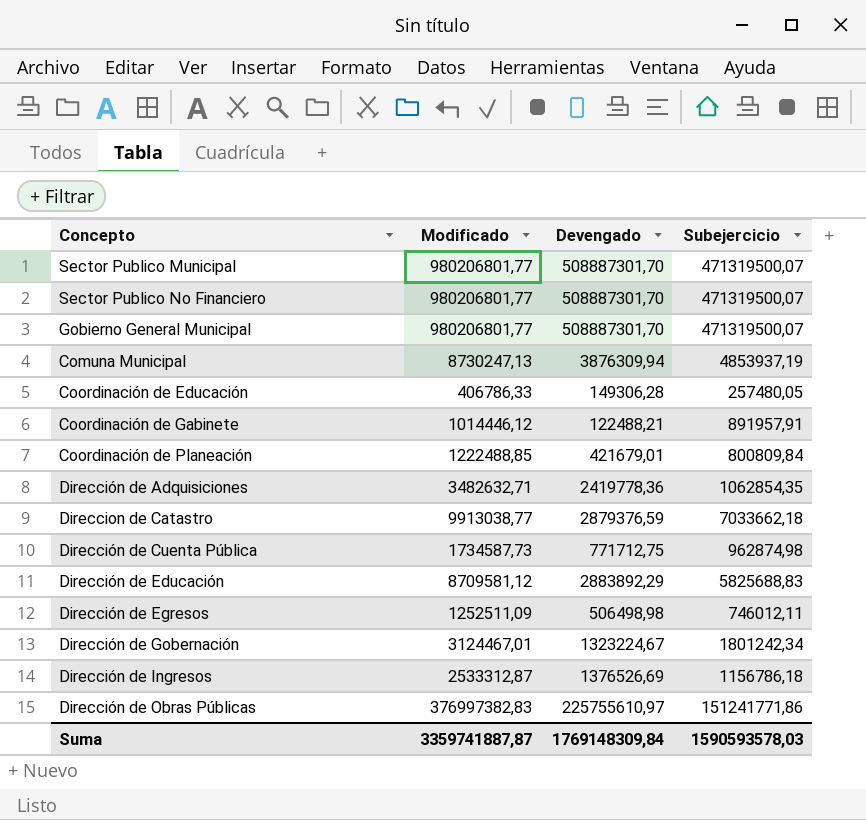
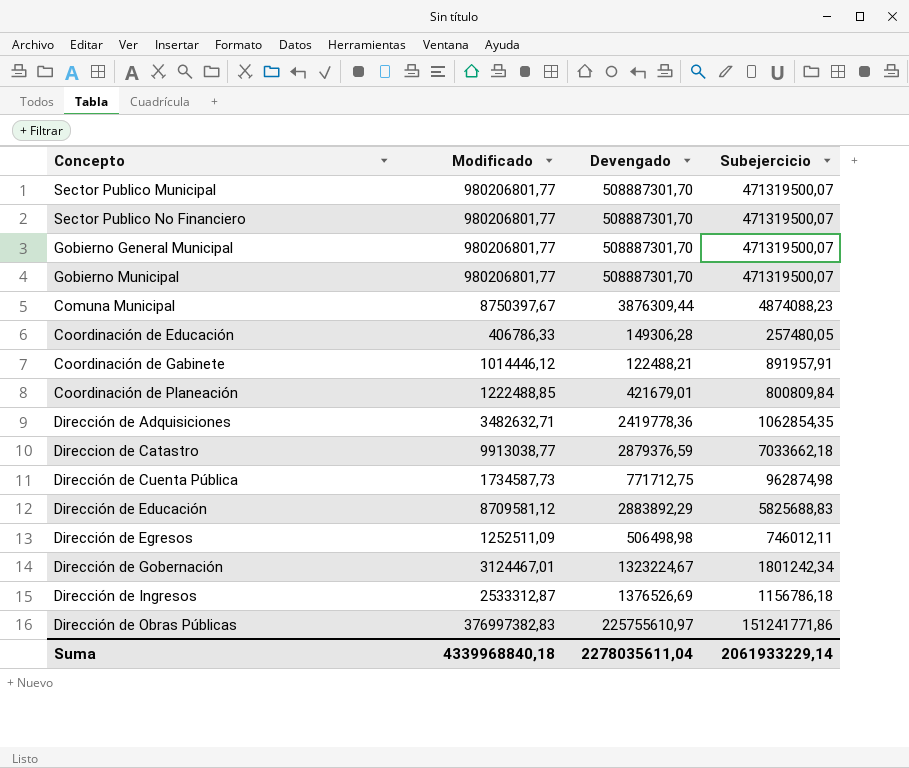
row Gobierno Municipal: none -> 980206801,77 | 508887301,70 | 471319500,07
Comuna Municipal | Modificado: 8730247,13 -> 8750397,67
Comuna Municipal | Devengado: 3876309,94 -> 3876309,44
Comuna Municipal | Subejercicio: 4853937,19 -> 4874088,23
Suma | Modificado: 3359741887,87 -> 4339968840,18
Suma | Devengado: 1769148309,84 -> 2278035611,04
Suma | Subejercicio: 1590593578,03 -> 2061933229,14

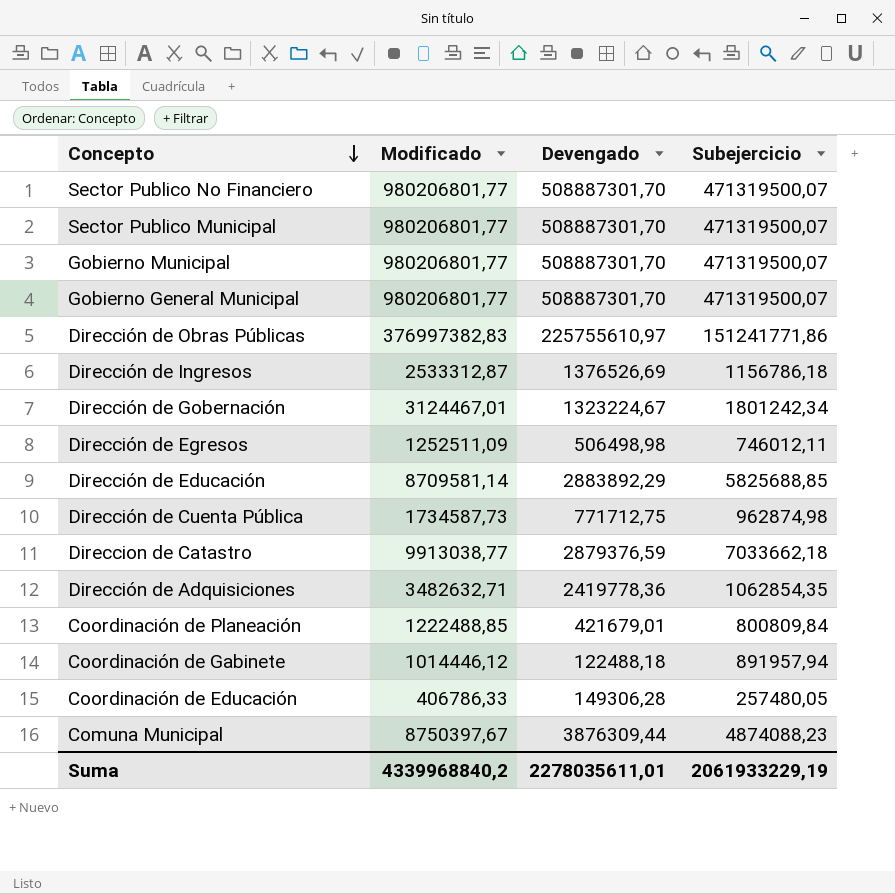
row order: none -> Concepto descending
Dirección de Educación | Modificado: 8709581,12 -> 8709581,14
Dirección de Educación | Subejercicio: 5825688,83 -> 5825688,85
Coordinación de Gabinete | Devengado: 122488,21 -> 122488,18
Coordinación de Gabinete | Subejercicio: 891957,91 -> 891957,94
Suma | Modificado: 4339968840,18 -> 4339968840,2
Suma | Devengado: 2278035611,04 -> 2278035611,01
Suma | Subejercicio: 2061933229,14 -> 2061933229,19

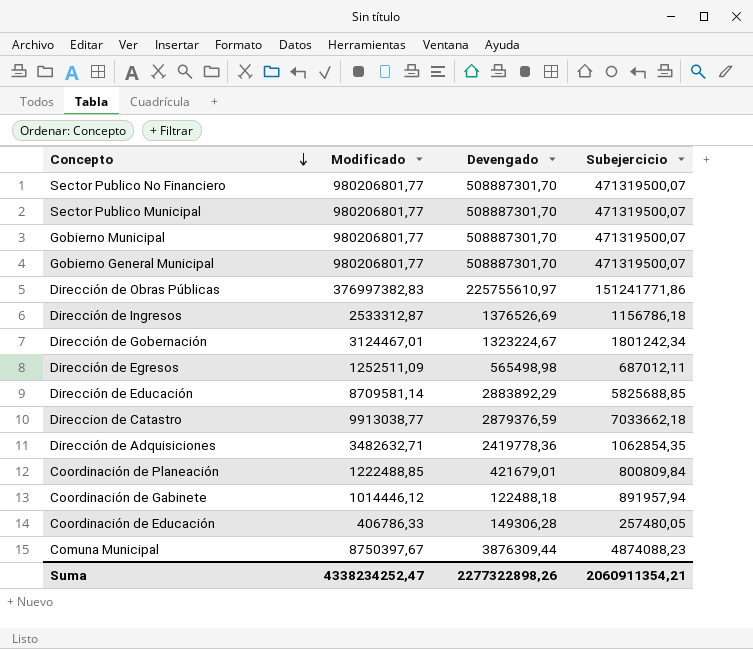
row Dirección de Cuenta Pública: 1734587,73 | 771712,75 | 962874,98 -> none
Dirección de Egresos | Devengado: 506498,98 -> 565498,98
Dirección de Egresos | Subejercicio: 746012,11 -> 687012,11
Suma | Modificado: 4339968840,2 -> 4338234252,47
Suma | Devengado: 2278035611,01 -> 2277322898,26
Suma | Subejercicio: 2061933229,19 -> 2060911354,21

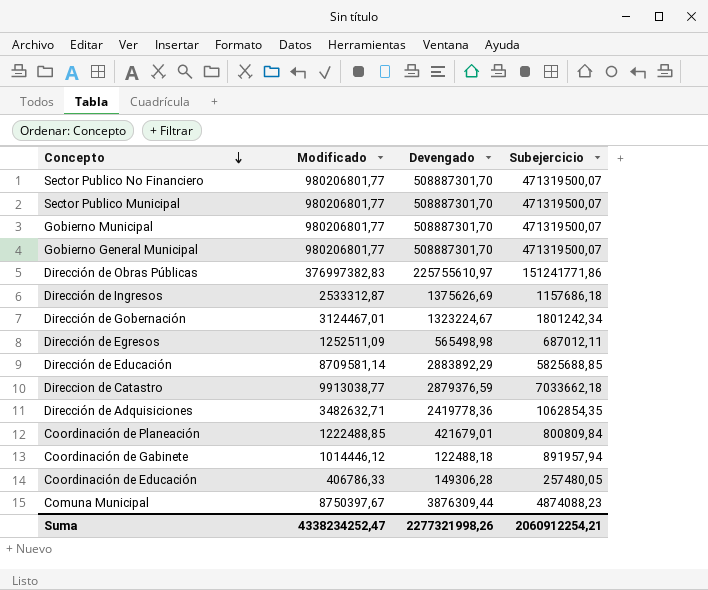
Dirección de Ingresos | Devengado: 1376526,69 -> 1375626,69
Dirección de Ingresos | Subejercicio: 1156786,18 -> 1157686,18
Suma | Devengado: 2277322898,26 -> 2277321998,26
Suma | Subejercicio: 2060911354,21 -> 2060912254,21

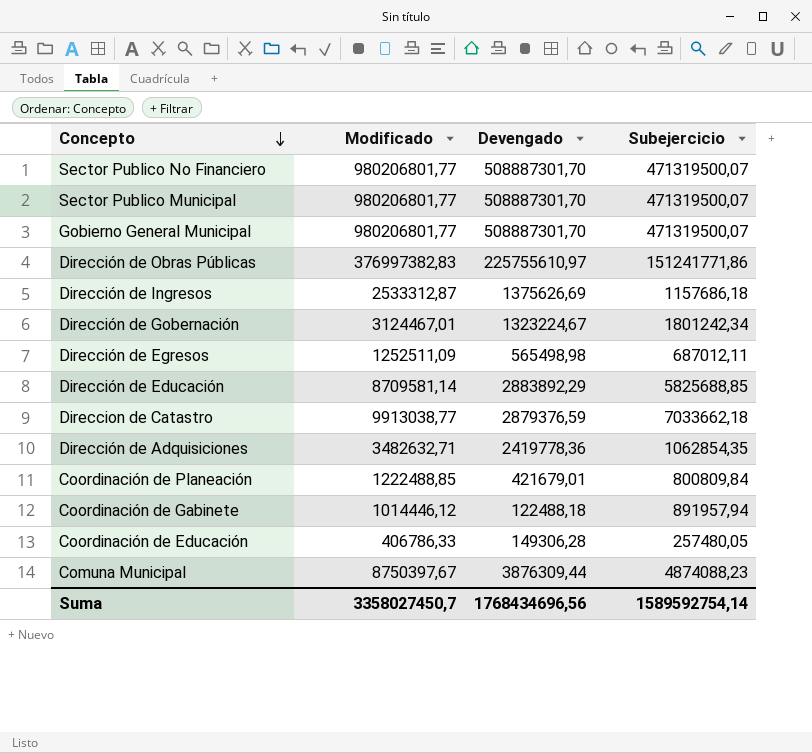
row Gobierno Municipal: 980206801,77 | 508887301,70 | 471319500,07 -> none
Suma | Modificado: 4338234252,47 -> 3358027450,7
Suma | Devengado: 2277321998,26 -> 1768434696,56
Suma | Subejercicio: 2060912254,21 -> 1589592754,14

